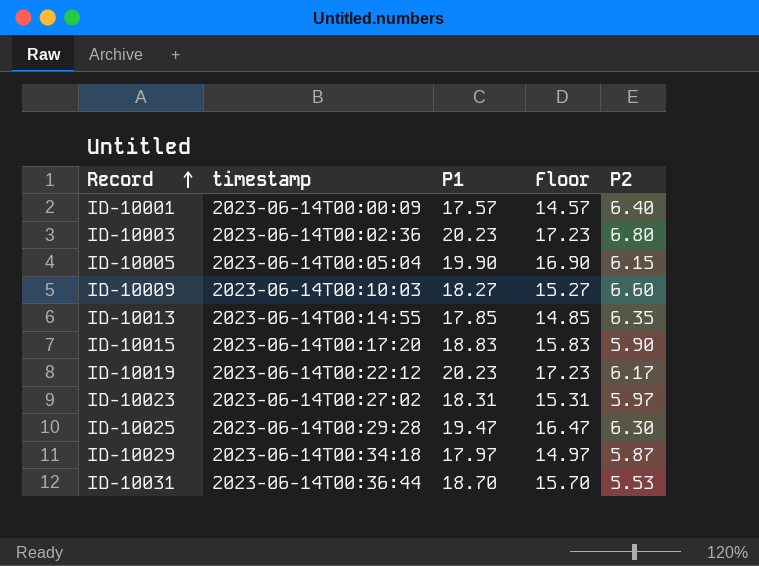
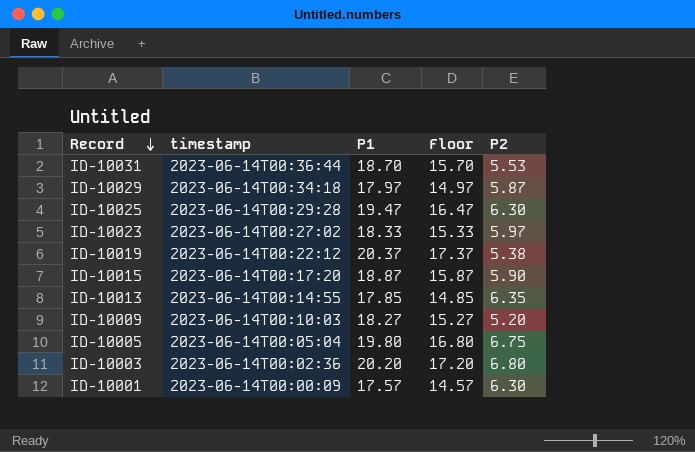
row order: Record ascending -> Record descending
ID-10023 | P1: 18.31 -> 18.33
ID-10023 | Floor: 15.31 -> 15.33
ID-10019 | P1: 20.23 -> 20.37
ID-10019 | Floor: 17.23 -> 17.37
ID-10019 | P2: 6.17 -> 5.38
ID-10015 | P1: 18.83 -> 18.87
ID-10015 | Floor: 15.83 -> 15.87
ID-10009 | P2: 6.60 -> 5.20
ID-10005 | P1: 19.90 -> 19.80
ID-10005 | Floor: 16.90 -> 16.80
ID-10005 | P2: 6.15 -> 6.75
ID-10003 | P1: 20.23 -> 20.20
ID-10003 | Floor: 17.23 -> 17.20
ID-10001 | P2: 6.40 -> 6.30

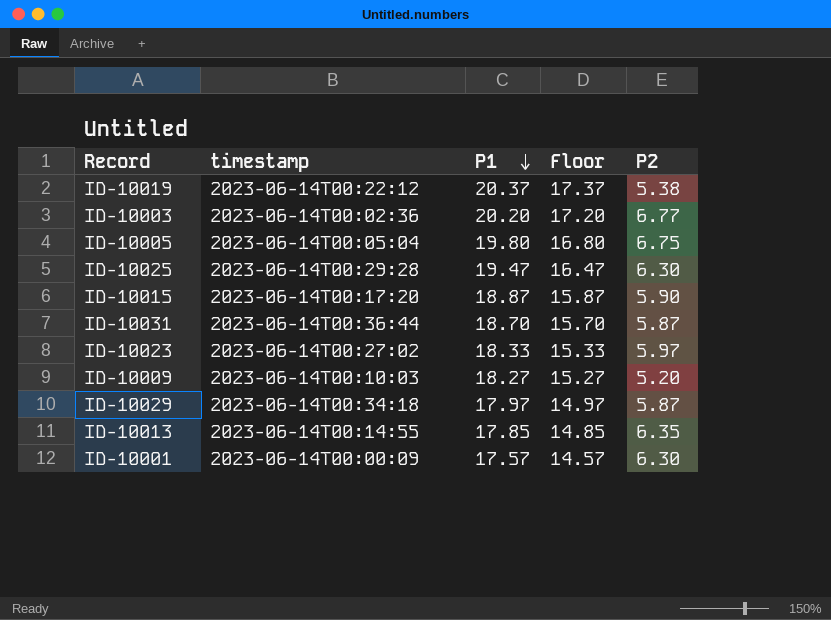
row order: Record descending -> P1 descending
ID-10003 | P2: 6.80 -> 6.77
ID-10031 | P2: 5.53 -> 5.87

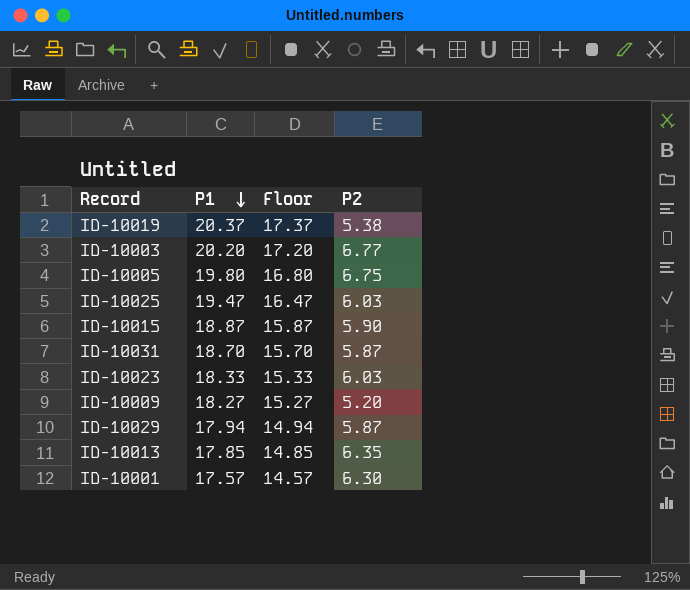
column timestamp | position: 2 -> none
ID-10025 | P2: 6.30 -> 6.03
ID-10023 | P2: 5.97 -> 6.03
ID-10029 | P1: 17.97 -> 17.94
ID-10029 | Floor: 14.97 -> 14.94

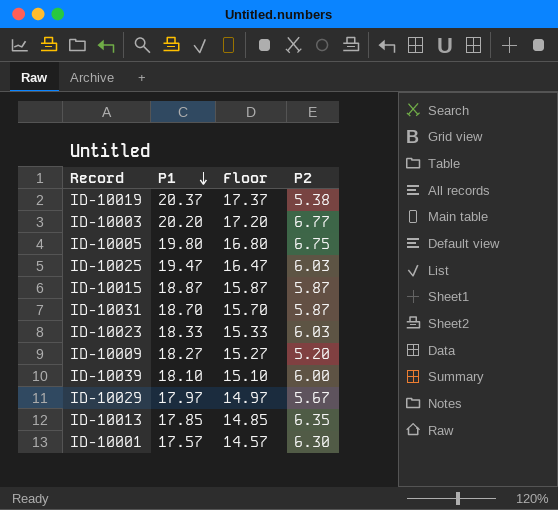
ID-10015 | P2: 5.90 -> 5.87
row ID-10039: none -> 18.10 | 15.10 | 6.00
ID-10029 | P1: 17.94 -> 17.97
ID-10029 | Floor: 14.94 -> 14.97
ID-10029 | P2: 5.87 -> 5.67

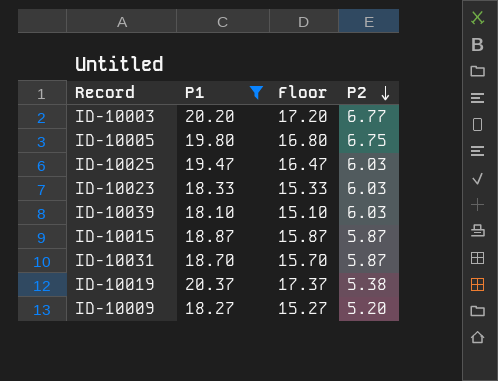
filter: none -> P1 >= 18.10
row order: P1 descending -> P2 descending
ID-10039 | P2: 6.00 -> 6.03

